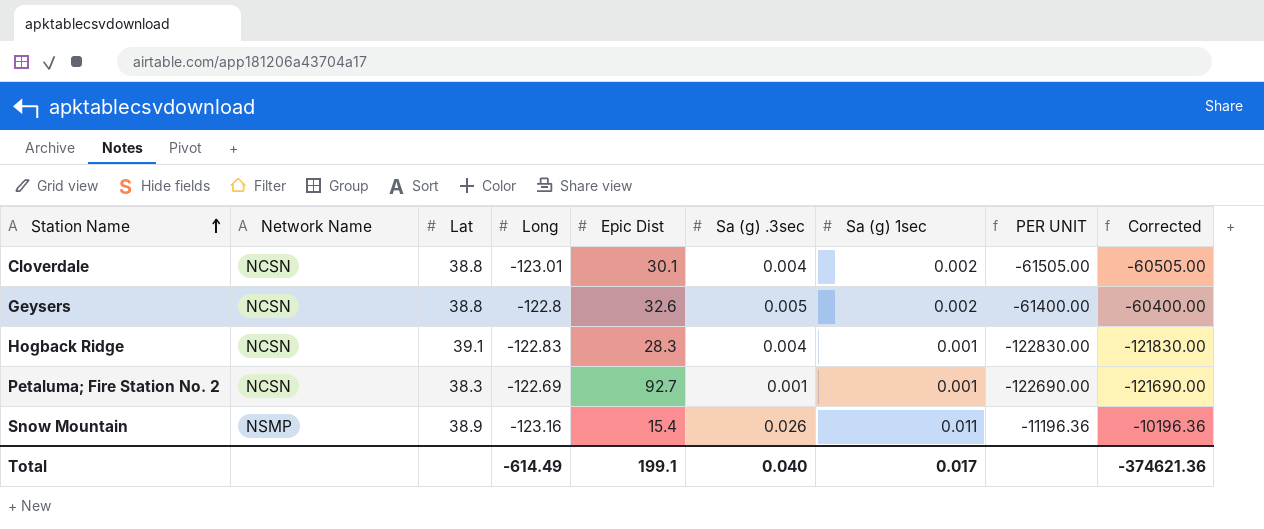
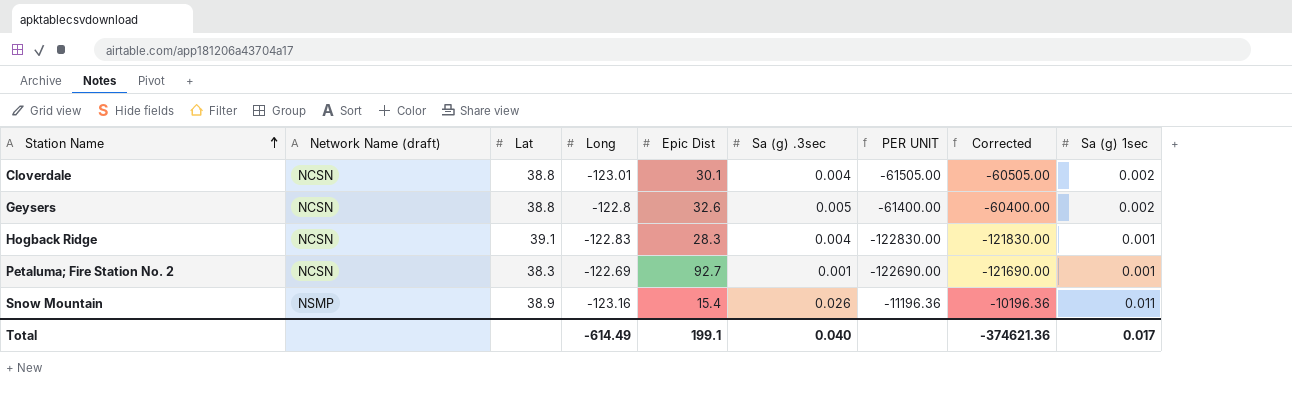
column name: Network Name -> Network Name (draft)
column Sa (g) 1sec | position: 7 -> 9

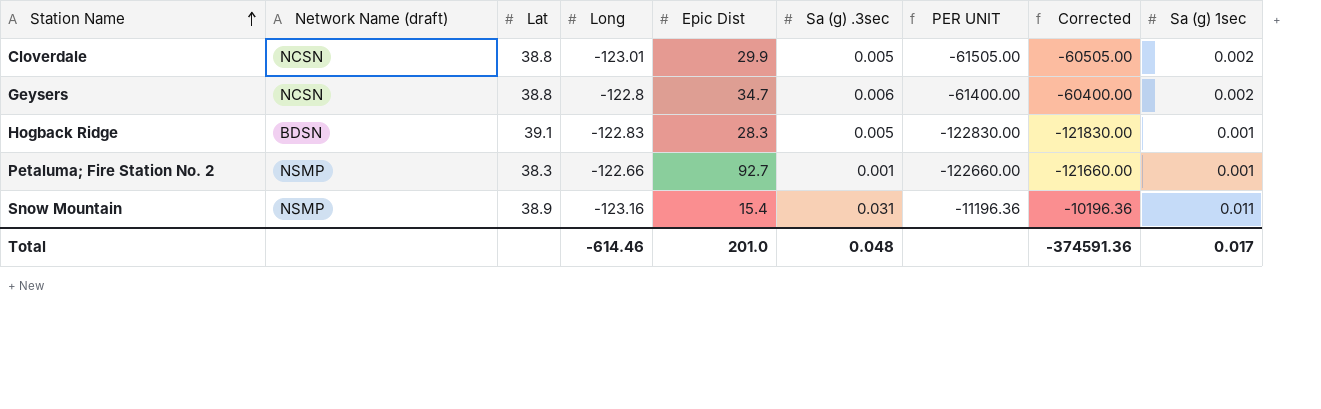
Cloverdale | Epic Dist: 30.1 -> 29.9
Cloverdale | Sa (g) .3sec: 0.004 -> 0.005
Geysers | Epic Dist: 32.6 -> 34.7
Geysers | Sa (g) .3sec: 0.005 -> 0.006
Hogback Ridge | Network Name (draft): NCSN -> BDSN
Hogback Ridge | Sa (g) .3sec: 0.004 -> 0.005
Petaluma; Fire Station No. 2 | Network Name (draft): NCSN -> NSMP
Petaluma; Fire Station No. 2 | Long: -122.69 -> -122.66
Petaluma; Fire Station No. 2 | PER UNIT: -122690.00 -> -122660.00
Petaluma; Fire Station No. 2 | Corrected: -121690.00 -> -121660.00
Snow Mountain | Sa (g) .3sec: 0.026 -> 0.031
Total | Long: -614.49 -> -614.46
Total | Epic Dist: 199.1 -> 201.0
Total | Sa (g) .3sec: 0.040 -> 0.048
Total | Corrected: -374621.36 -> -374591.36

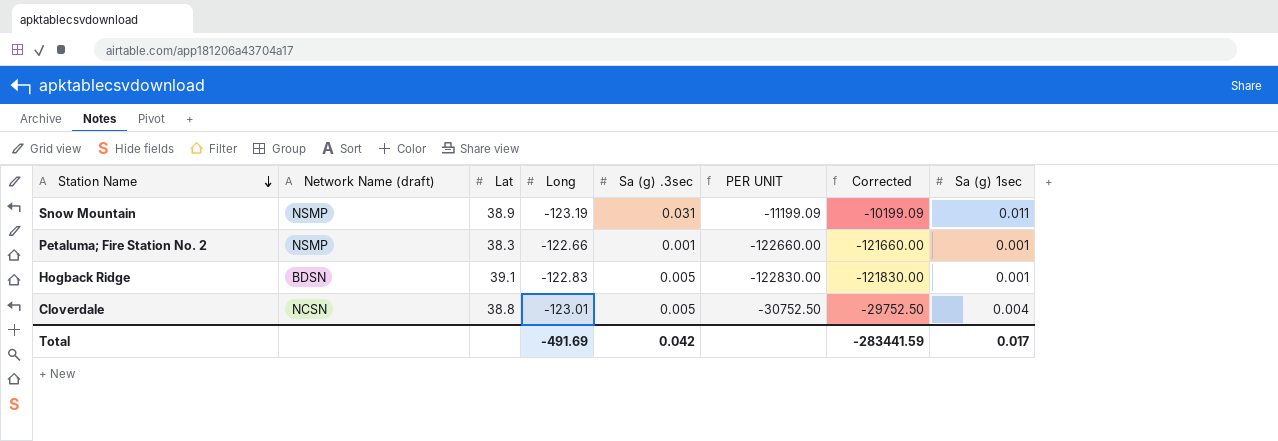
row order: Station Name ascending -> Station Name descending
column Epic Dist | position: 5 -> none
row Geysers: NCSN | 38.8 | -122.8 | 34.7 | 0.006 | -61400.00 | -60400.00 | 0.002 -> none
Snow Mountain | Long: -123.16 -> -123.19
Snow Mountain | PER UNIT: -11196.36 -> -11199.09
Snow Mountain | Corrected: -10196.36 -> -10199.09
Cloverdale | PER UNIT: -61505.00 -> -30752.50
Cloverdale | Corrected: -60505.00 -> -29752.50
Cloverdale | Sa (g) 1sec: 0.002 -> 0.004
Total | Long: -614.46 -> -491.69
Total | Sa (g) .3sec: 0.048 -> 0.042
Total | Corrected: -374591.36 -> -283441.59

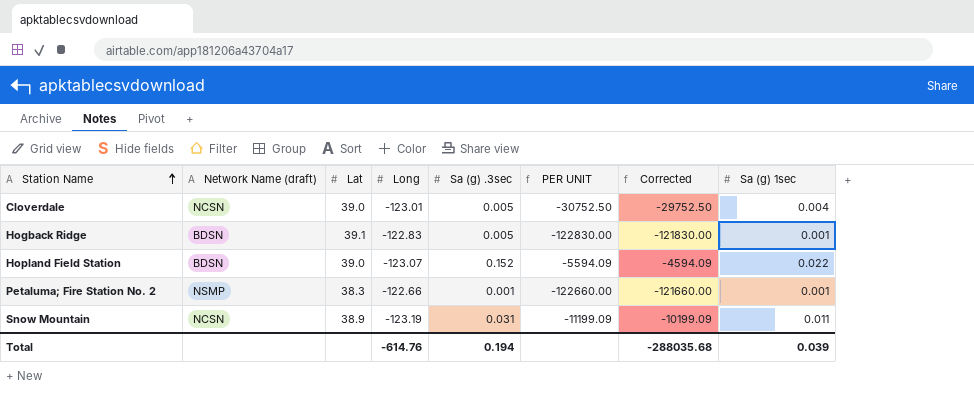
row order: Station Name descending -> Station Name ascending
Cloverdale | Lat: 38.8 -> 39.0
row Hopland Field Station: none -> BDSN | 39.0 | -123.07 | 0.152 | -5594.09 | -4594.09 | 0.022
Snow Mountain | Network Name (draft): NSMP -> NCSN
Total | Long: -491.69 -> -614.76
Total | Sa (g) .3sec: 0.042 -> 0.194
Total | Corrected: -283441.59 -> -288035.68
Total | Sa (g) 1sec: 0.017 -> 0.039

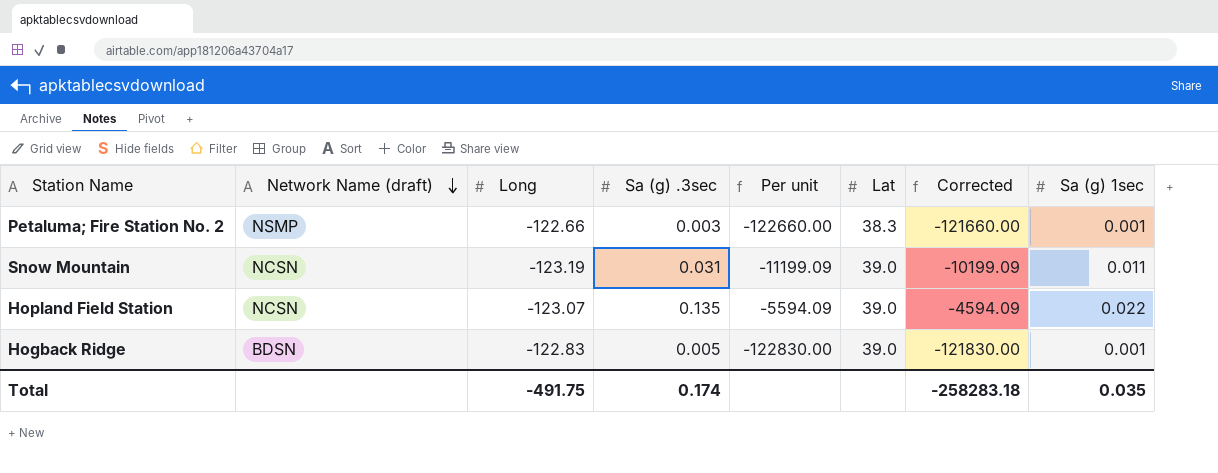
row order: Station Name ascending -> Network Name (draft) descending
column name: PER UNIT -> Per unit
column Lat | position: 3 -> 6
row Cloverdale: NCSN | 39.0 | -123.01 | 0.005 | -30752.50 | -29752.50 | 0.004 -> none
Petaluma; Fire Station No. 2 | Sa (g) .3sec: 0.001 -> 0.003
Snow Mountain | Lat: 38.9 -> 39.0
Hopland Field Station | Network Name (draft): BDSN -> NCSN
Hopland Field Station | Sa (g) .3sec: 0.152 -> 0.135
Hogback Ridge | Lat: 39.1 -> 39.0
Total | Long: -614.76 -> -491.75
Total | Sa (g) .3sec: 0.194 -> 0.174
Total | Corrected: -288035.68 -> -258283.18
Total | Sa (g) 1sec: 0.039 -> 0.035

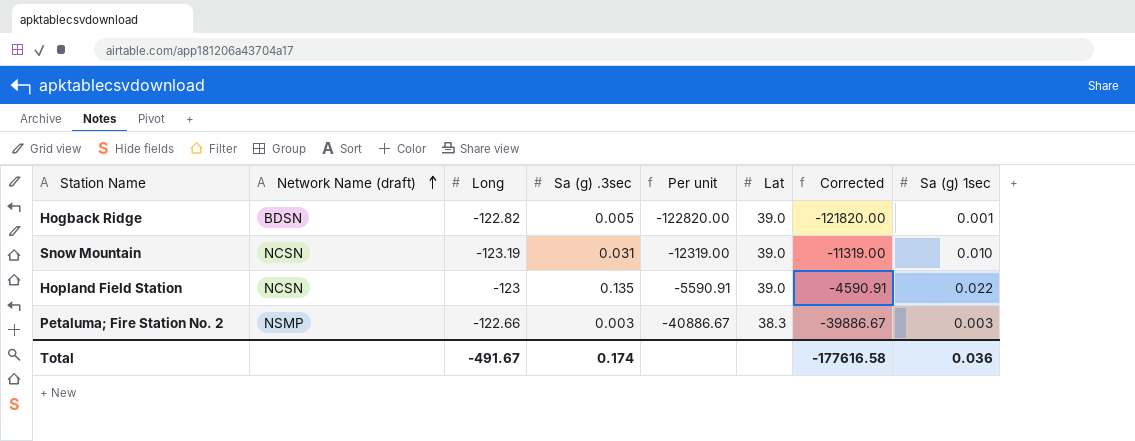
row order: Network Name (draft) descending -> Network Name (draft) ascending
Hogback Ridge | Long: -122.83 -> -122.82
Hogback Ridge | Per unit: -122830.00 -> -122820.00
Hogback Ridge | Corrected: -121830.00 -> -121820.00
Snow Mountain | Per unit: -11199.09 -> -12319.00
Snow Mountain | Corrected: -10199.09 -> -11319.00
Snow Mountain | Sa (g) 1sec: 0.011 -> 0.010
Hopland Field Station | Long: -123.07 -> -123
Hopland Field Station | Per unit: -5594.09 -> -5590.91
Hopland Field Station | Corrected: -4594.09 -> -4590.91
Petaluma; Fire Station No. 2 | Per unit: -122660.00 -> -40886.67
Petaluma; Fire Station No. 2 | Corrected: -121660.00 -> -39886.67
Petaluma; Fire Station No. 2 | Sa (g) 1sec: 0.001 -> 0.003
Total | Long: -491.75 -> -491.67
Total | Corrected: -258283.18 -> -177616.58
Total | Sa (g) 1sec: 0.035 -> 0.036

